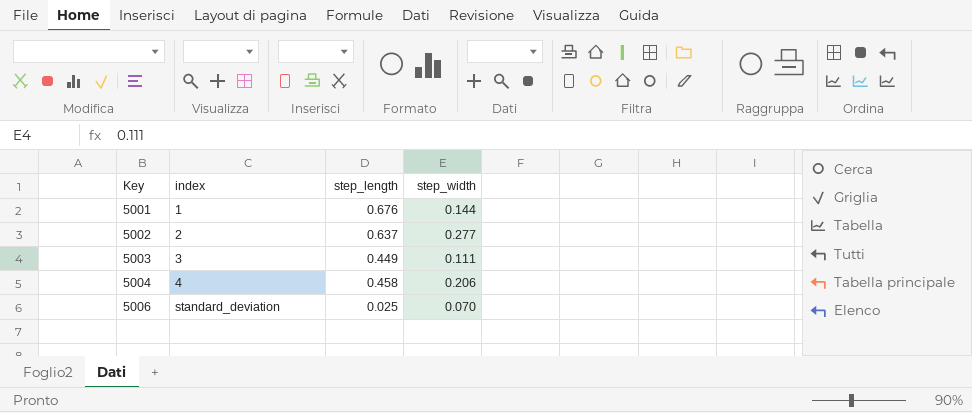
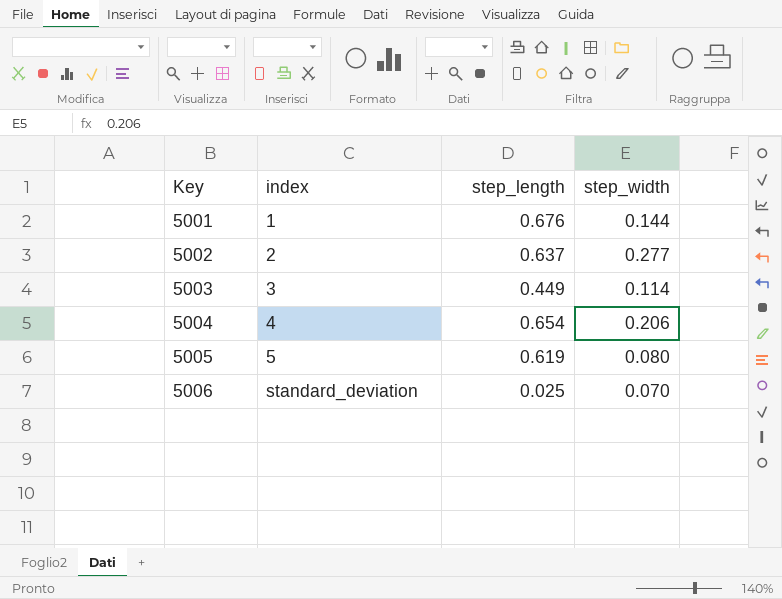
5003 | step_width: 0.111 -> 0.114
5004 | step_length: 0.458 -> 0.654
row 5005: none -> 5 | 0.619 | 0.080

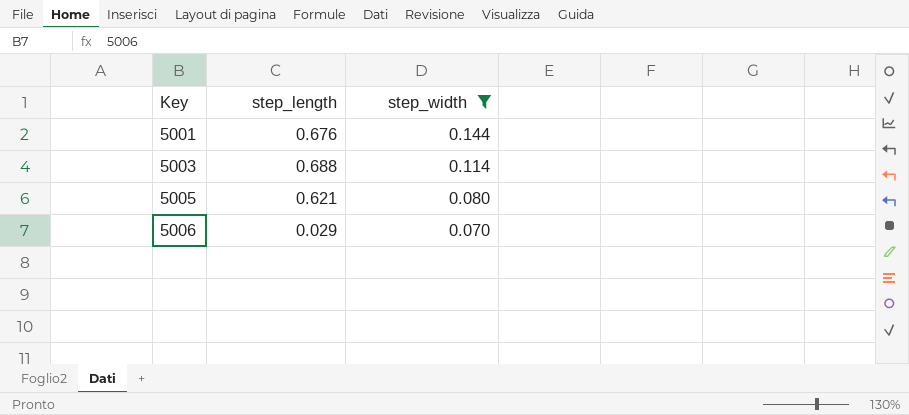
filter: none -> step_width <= 0.144
column index | position: 2 -> none
5003 | step_length: 0.449 -> 0.688
5005 | step_length: 0.619 -> 0.621
5006 | step_length: 0.025 -> 0.029

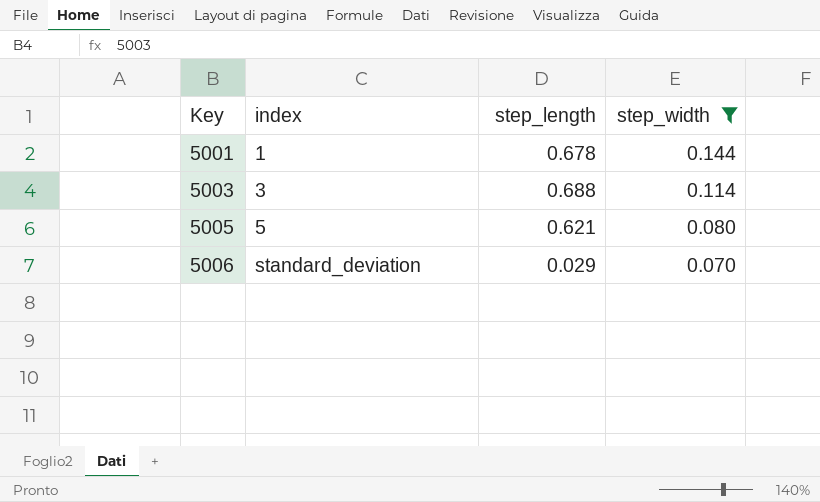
column index | position: none -> 2
5001 | step_length: 0.676 -> 0.678

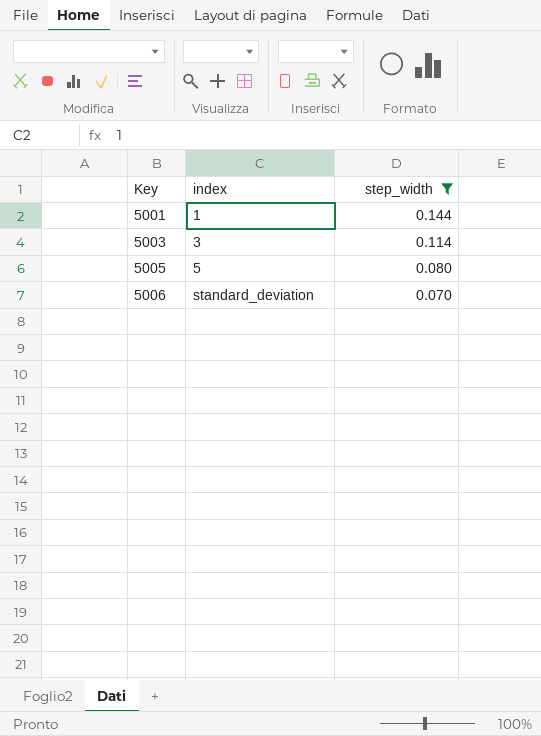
column step_length | position: 3 -> none

